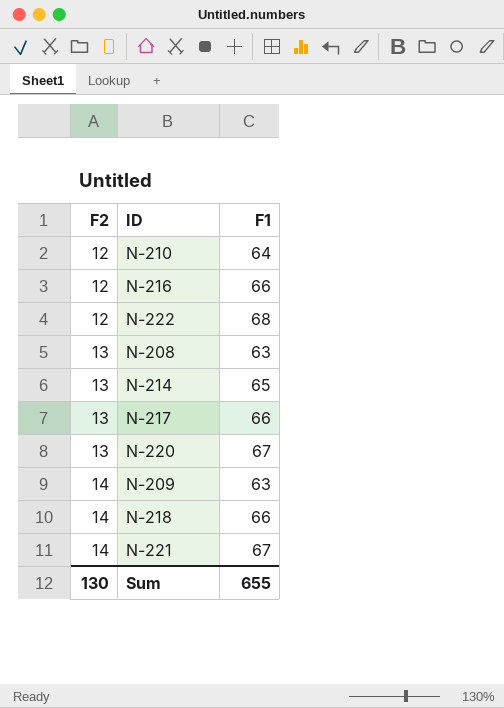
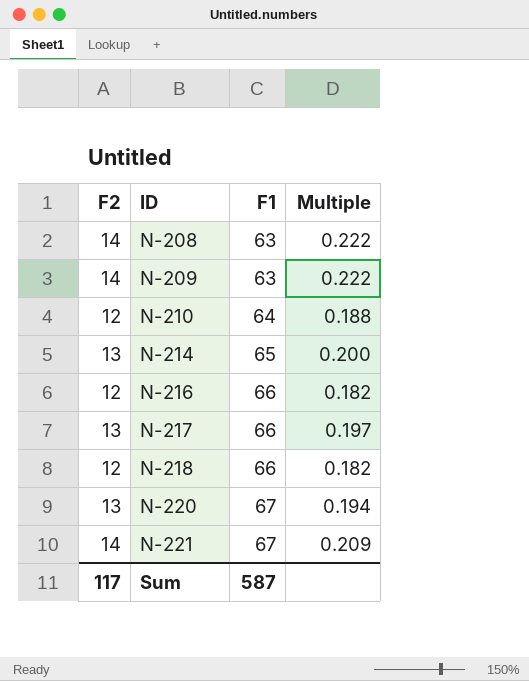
row order: F2 ascending -> ID ascending
column Multiple | formula: none -> [F2] / [F1]
row N-222: 12 | 68 -> none
N-208 | F2: 13 -> 14
N-218 | F2: 14 -> 12
Sum | F2: 130 -> 117
Sum | F1: 655 -> 587

